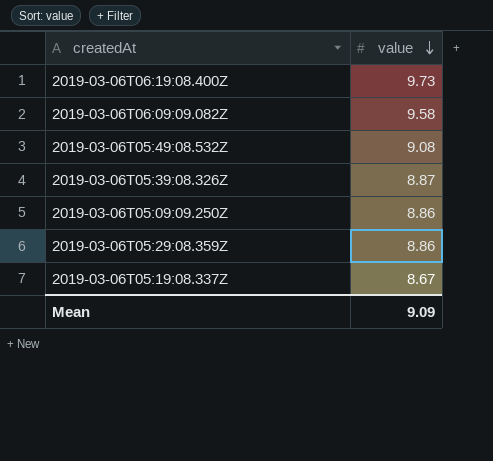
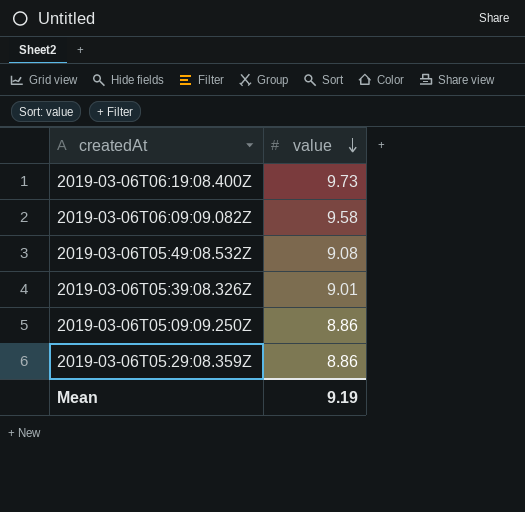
row 2019-03-06T05:19:08.337Z: 8.67 -> none
2019-03-06T05:39:08.326Z | value: 8.87 -> 9.01
Mean | value: 9.09 -> 9.19

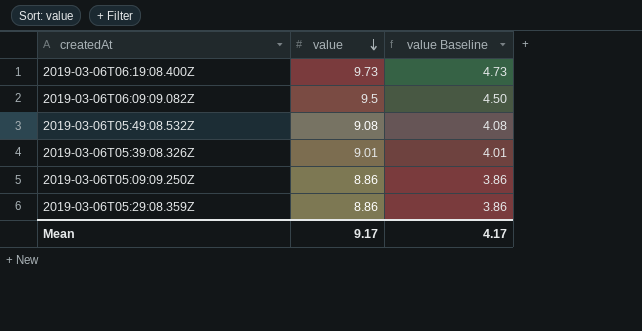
column value Baseline | formula: none -> [value] - 5
2019-03-06T06:09:09.082Z | value: 9.58 -> 9.5
Mean | value: 9.19 -> 9.17

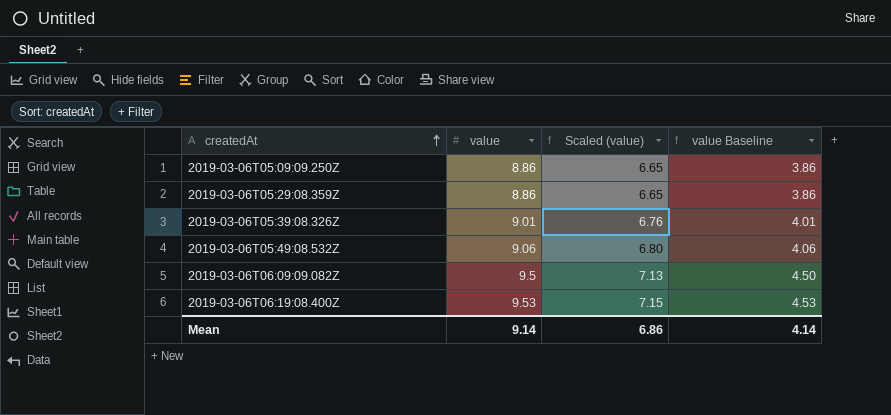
row order: value descending -> createdAt ascending
column Scaled (value) | formula: none -> [value] * 0.75
2019-03-06T05:49:08.532Z | value: 9.08 -> 9.06
2019-03-06T05:49:08.532Z | value Baseline: 4.08 -> 4.06
2019-03-06T06:19:08.400Z | value: 9.73 -> 9.53
2019-03-06T06:19:08.400Z | value Baseline: 4.73 -> 4.53
Mean | value: 9.17 -> 9.14
Mean | value Baseline: 4.17 -> 4.14

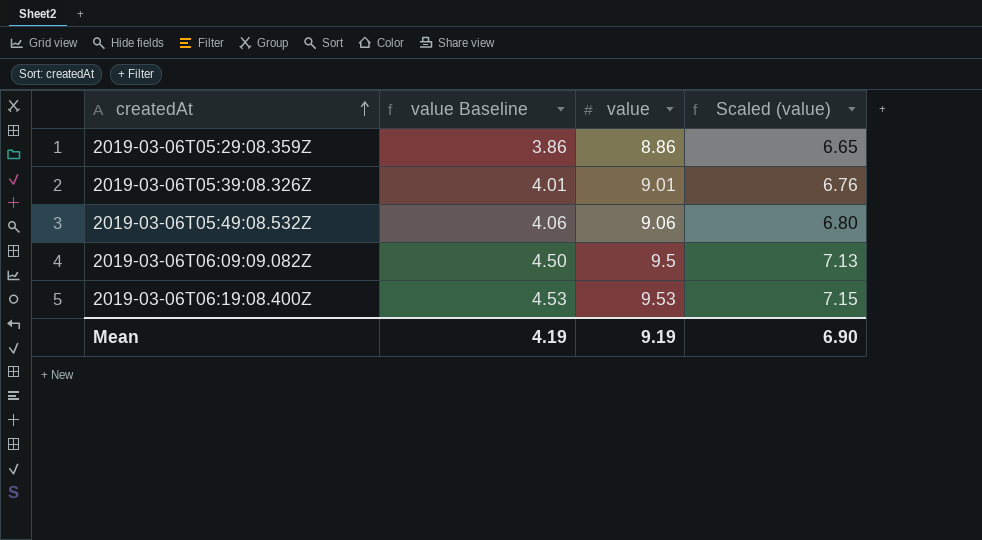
column value Baseline | position: 4 -> 2
row 2019-03-06T05:09:09.250Z: 8.86 | 6.65 | 3.86 -> none
Mean | value Baseline: 4.14 -> 4.19
Mean | value: 9.14 -> 9.19
Mean | Scaled (value): 6.86 -> 6.90

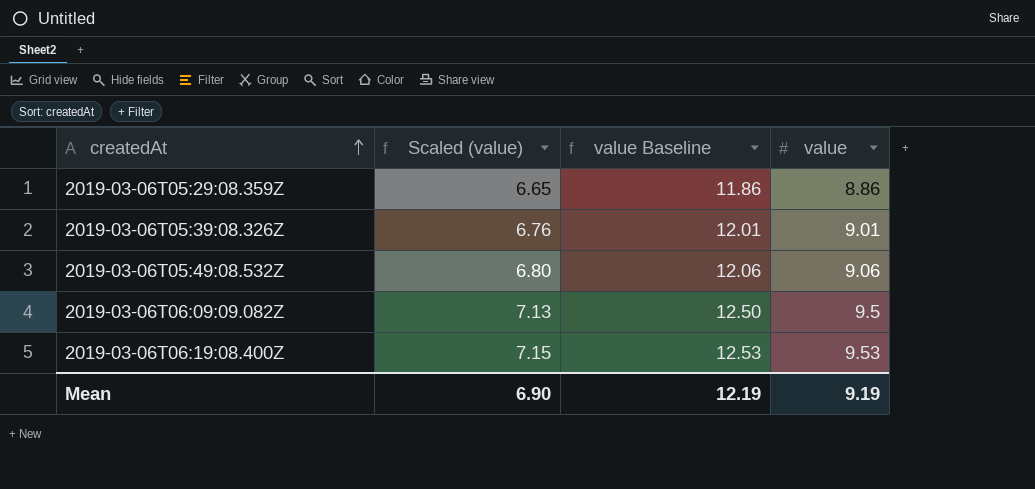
column Scaled (value) | position: 4 -> 2
column value Baseline | formula: [value] - 5 -> [value] + 3
Mean | value Baseline: 4.19 -> 12.19

